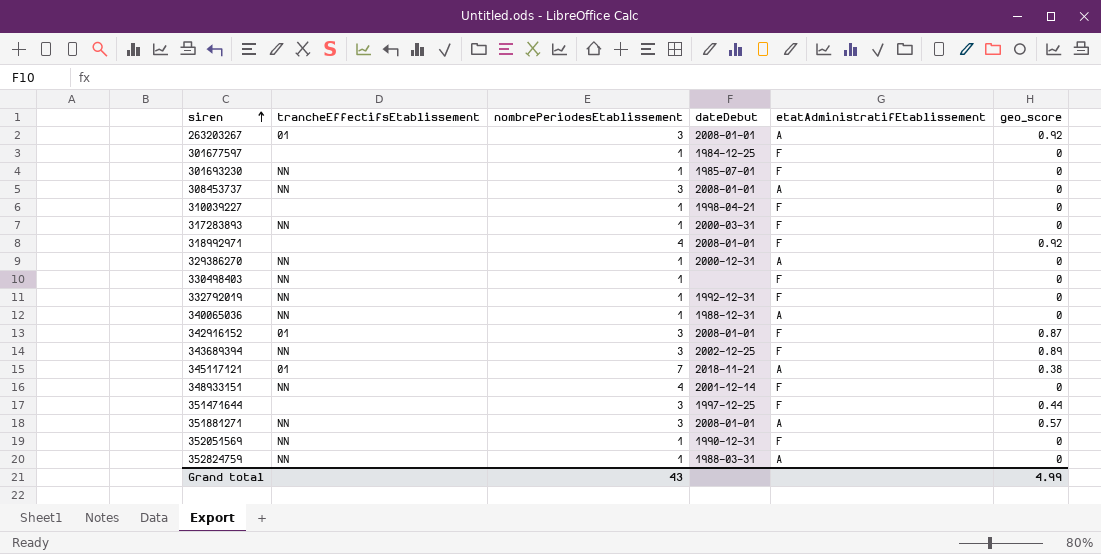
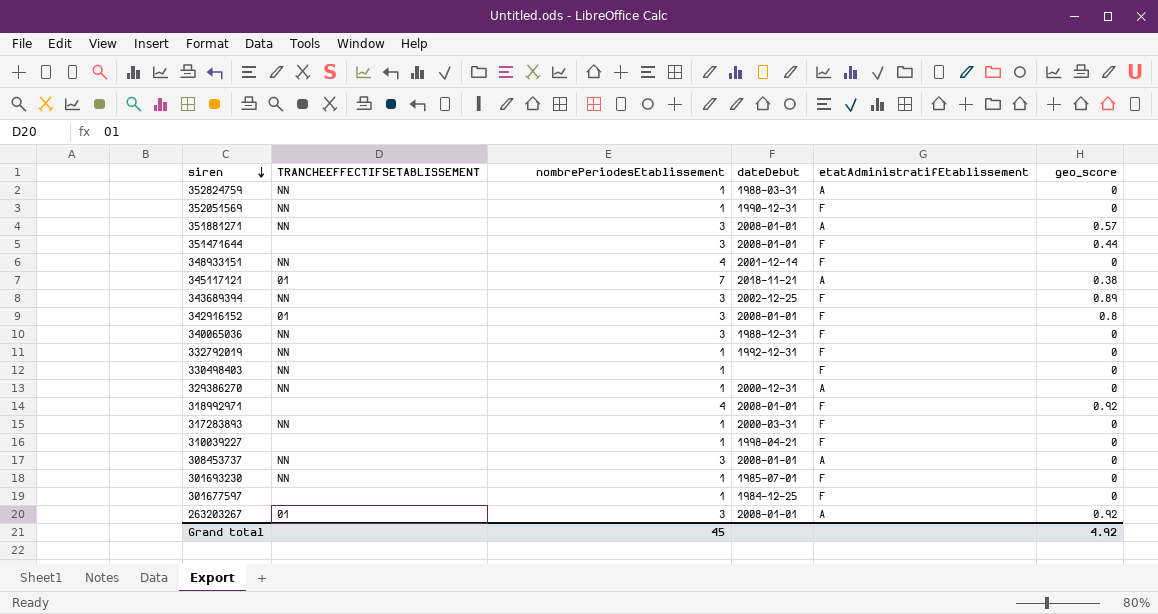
row order: siren ascending -> siren descending
column name: trancheEffectifsEtablissement -> TRANCHEEFFECTIFSETABLISSEMENT
351471644 | dateDebut: 1997-12-25 -> 2008-01-01
342916152 | geo_score: 0.87 -> 0.8
340065036 | nombrePeriodesEtablissement: 1 -> 3
340065036 | etatAdministratifEtablissement: A -> F
Grand total | nombrePeriodesEtablissement: 43 -> 45
Grand total | geo_score: 4.99 -> 4.92

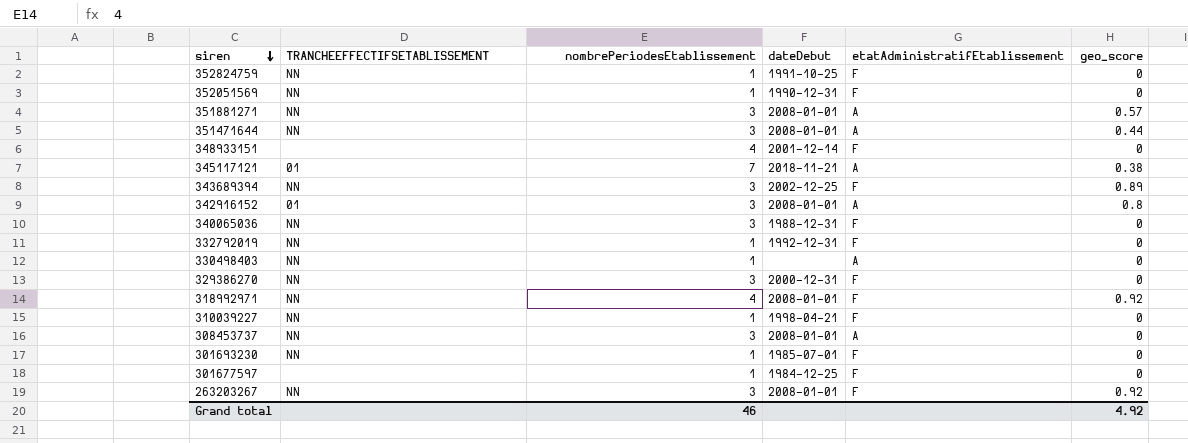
row 317283893: NN | 1 | 2000-03-31 | F | 0 -> none
352824759 | dateDebut: 1988-03-31 -> 1991-10-25
352824759 | etatAdministratifEtablissement: A -> F
351471644 | TRANCHEEFFECTIFSETABLISSEMENT: none -> NN
351471644 | etatAdministratifEtablissement: F -> A
348933151 | TRANCHEEFFECTIFSETABLISSEMENT: NN -> none
342916152 | etatAdministratifEtablissement: F -> A
330498403 | etatAdministratifEtablissement: F -> A
329386270 | nombrePeriodesEtablissement: 1 -> 3
329386270 | etatAdministratifEtablissement: A -> F
318992971 | TRANCHEEFFECTIFSETABLISSEMENT: none -> NN
310039227 | TRANCHEEFFECTIFSETABLISSEMENT: none -> NN
263203267 | TRANCHEEFFECTIFSETABLISSEMENT: 01 -> NN
263203267 | etatAdministratifEtablissement: A -> F
Grand total | nombrePeriodesEtablissement: 45 -> 46

